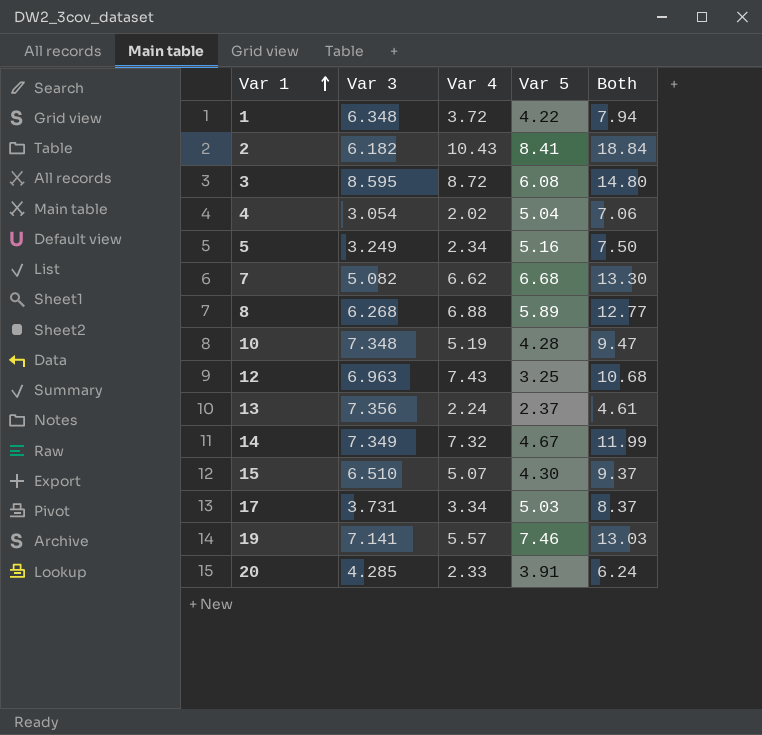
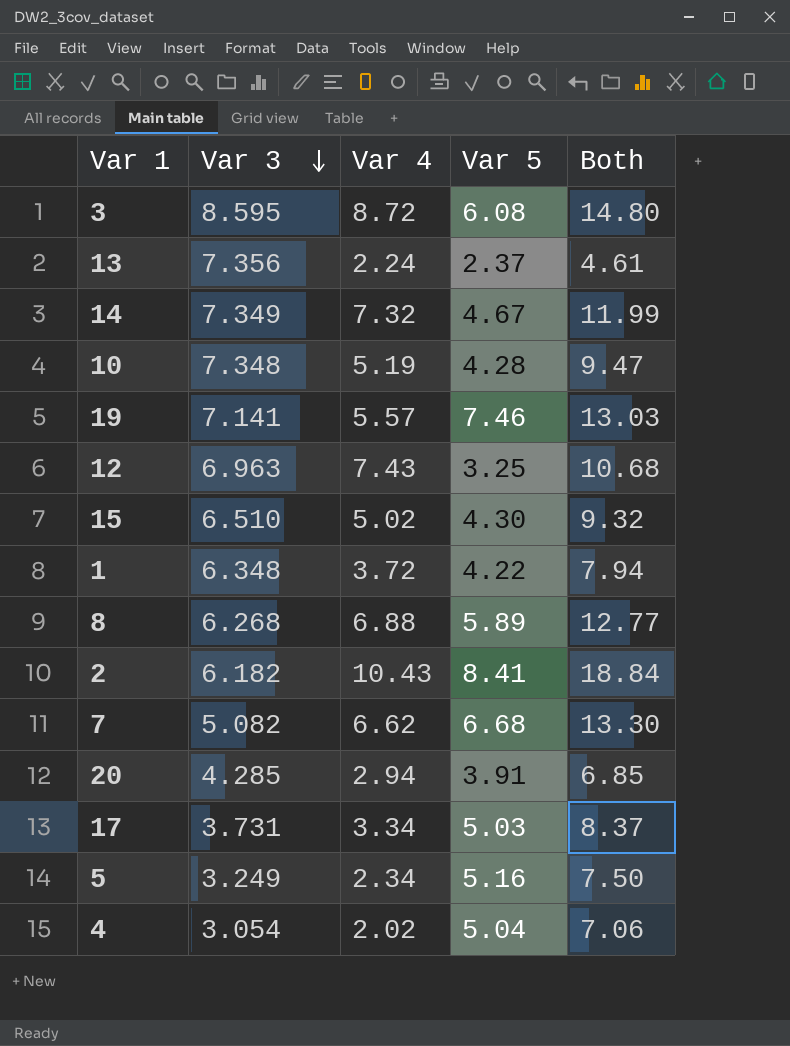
row order: Var 1 ascending -> Var 3 descending
15 | Var 4: 5.07 -> 5.02
15 | Both: 9.37 -> 9.32
20 | Var 4: 2.33 -> 2.94
20 | Both: 6.24 -> 6.85

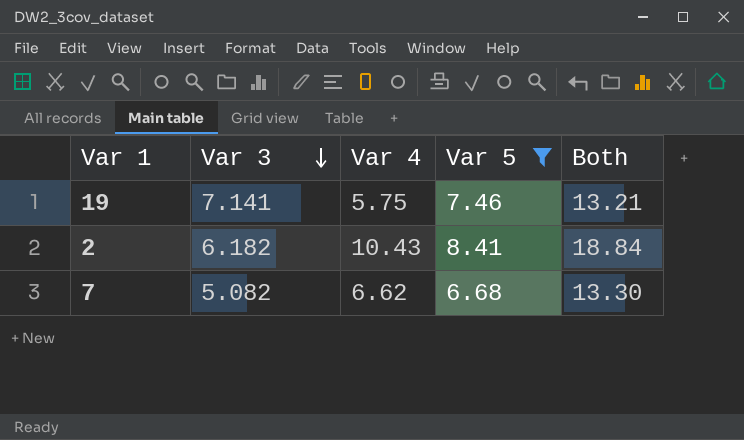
filter: none -> Var 5 >= 6.68
19 | Var 4: 5.57 -> 5.75
19 | Both: 13.03 -> 13.21

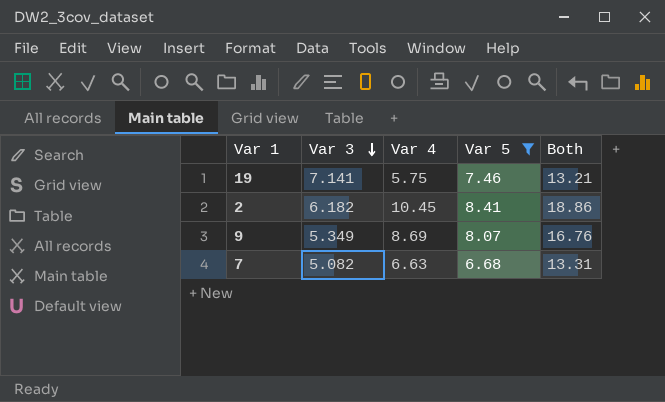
2 | Var 4: 10.43 -> 10.45
2 | Both: 18.84 -> 18.86
row 9: none -> 5.349 | 8.69 | 8.07 | 16.76
7 | Var 4: 6.62 -> 6.63
7 | Both: 13.30 -> 13.31

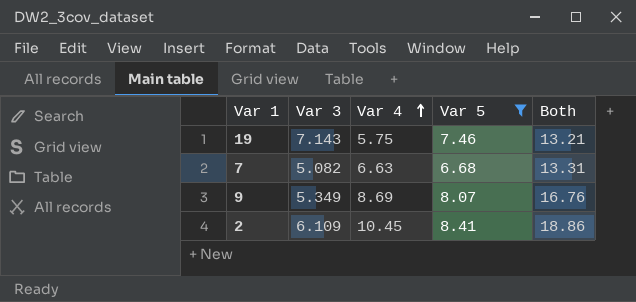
row order: Var 3 descending -> Var 4 ascending
19 | Var 3: 7.141 -> 7.143
2 | Var 3: 6.182 -> 6.109

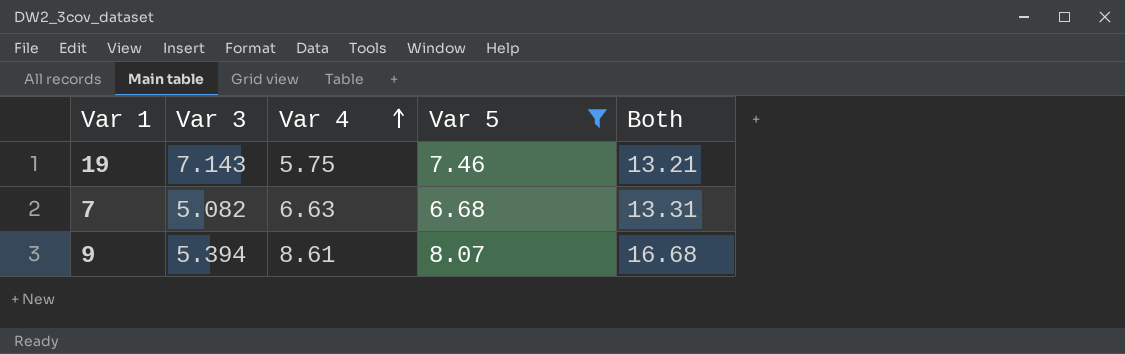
row 2: 6.109 | 10.45 | 8.41 | 18.86 -> none
9 | Var 3: 5.349 -> 5.394
9 | Var 4: 8.69 -> 8.61
9 | Both: 16.76 -> 16.68

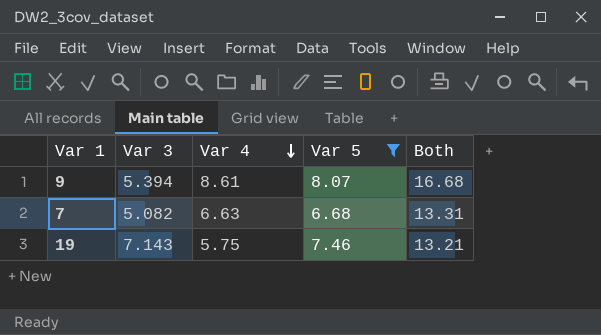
row order: Var 4 ascending -> Var 4 descending

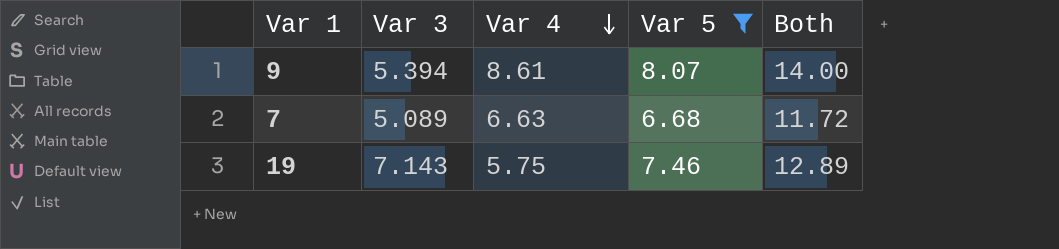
column Both | formula: [Var 4] + [Var 5] -> [Var 3] + [Var 4]
7 | Var 3: 5.082 -> 5.089

